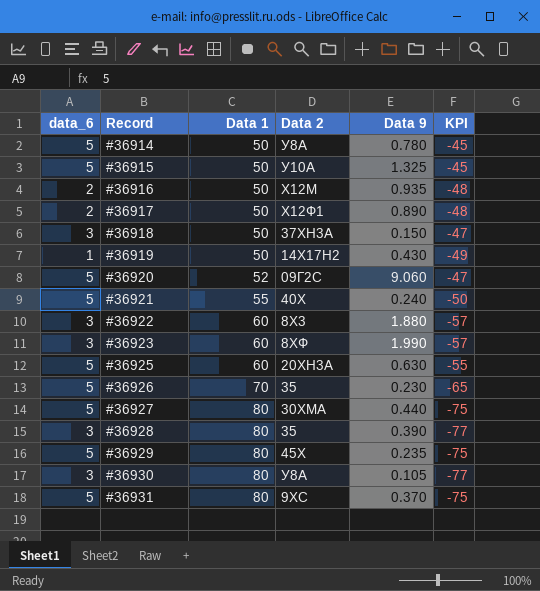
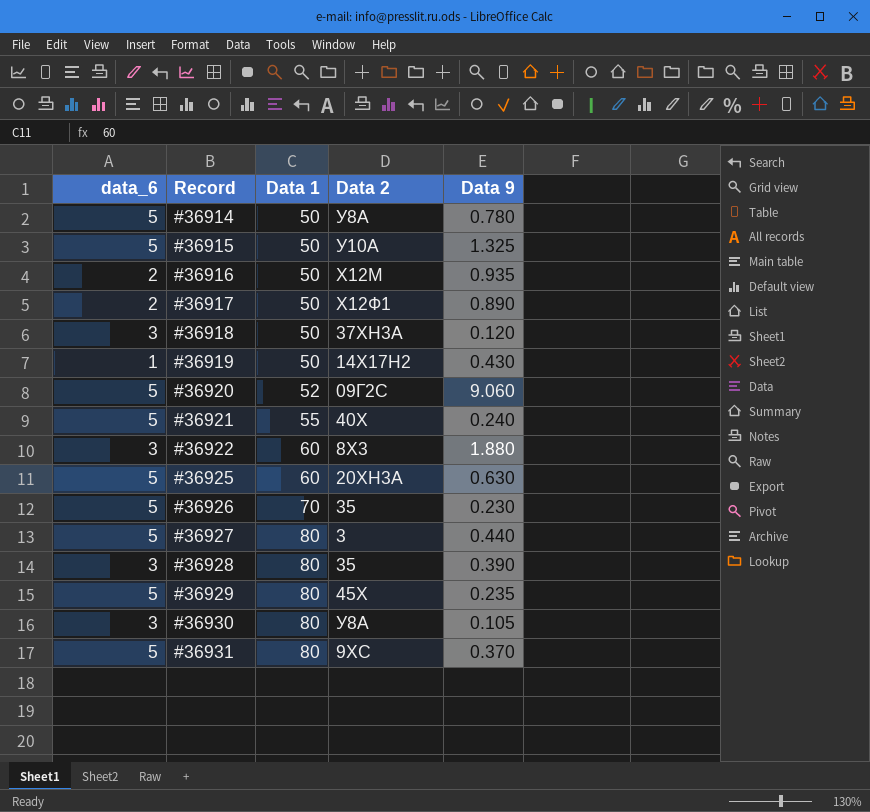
column KPI | formula: [data_6] - [Data 1] -> none
row #36923: 3 | 60 | 8ХФ | 1.990 | -57 -> none
#36918 | Data 9: 0.150 -> 0.120
#36927 | Data 2: 30ХМА -> 3

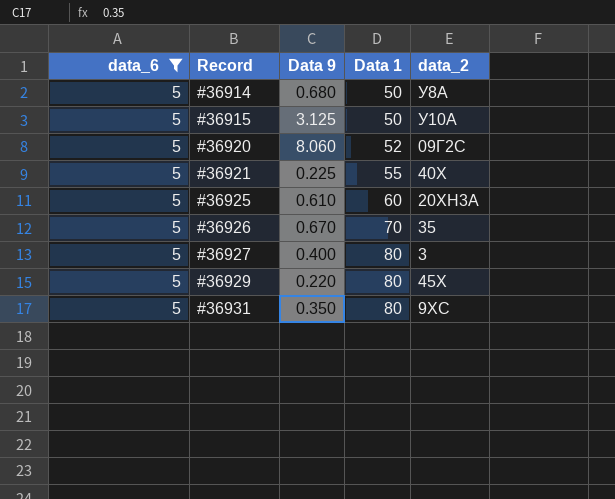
filter: none -> data_6 = 5
column Data 9 | position: 5 -> 3
column name: Data 2 -> data_2
#36914 | Data 9: 0.780 -> 0.680
#36915 | Data 9: 1.325 -> 3.125
#36920 | Data 9: 9.060 -> 8.060
#36921 | Data 9: 0.240 -> 0.225
#36925 | Data 9: 0.630 -> 0.610
#36926 | Data 9: 0.230 -> 0.670
#36927 | Data 9: 0.440 -> 0.400
#36929 | Data 9: 0.235 -> 0.220
#36931 | Data 9: 0.370 -> 0.350

